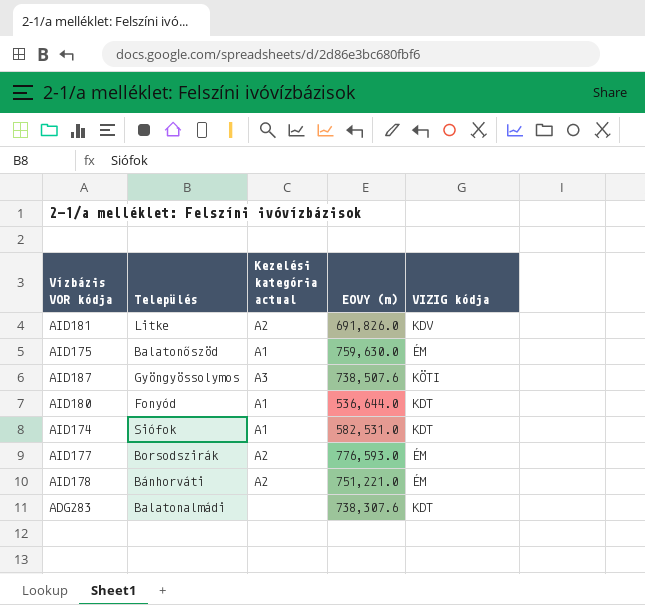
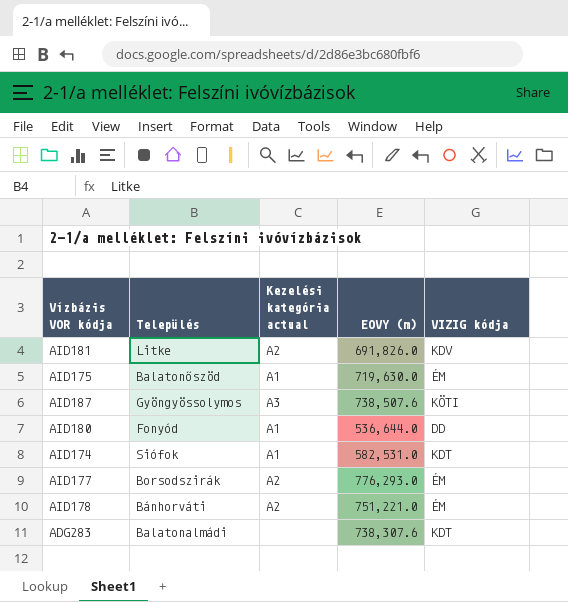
AID175 | EOVY (m): 759,630.0 -> 719,630.0
AID180 | VIZIG kódja: KDT -> DD
AID177 | EOVY (m): 776,593.0 -> 776,293.0

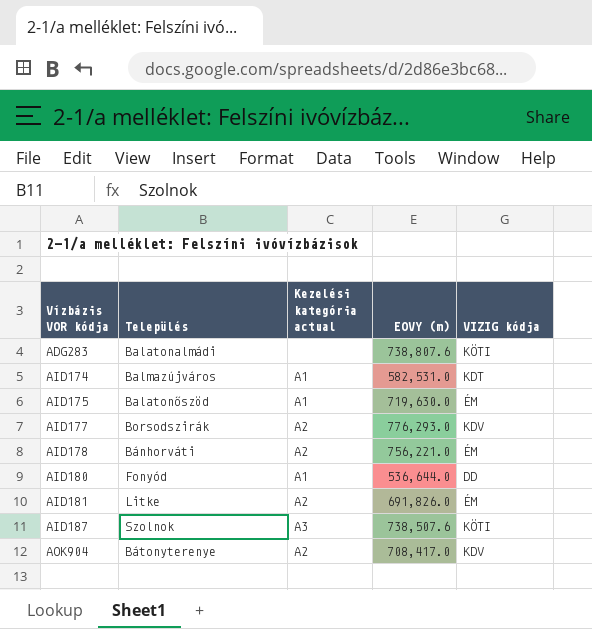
row order: none -> Vízbázis VOR kódja ascending
ADG283 | EOVY (m): 738,307.6 -> 738,807.6
ADG283 | VIZIG kódja: KDT -> KÖTI
AID174 | Település: Siófok -> Balmazújváros
AID177 | VIZIG kódja: ÉM -> KDV
AID178 | EOVY (m): 751,221.0 -> 756,221.0
AID181 | VIZIG kódja: KDV -> ÉM
AID187 | Település: Gyöngyössolymos -> Szolnok
row AOK904: none -> Bátonyterenye | A2 | 708,417.0 | KDV

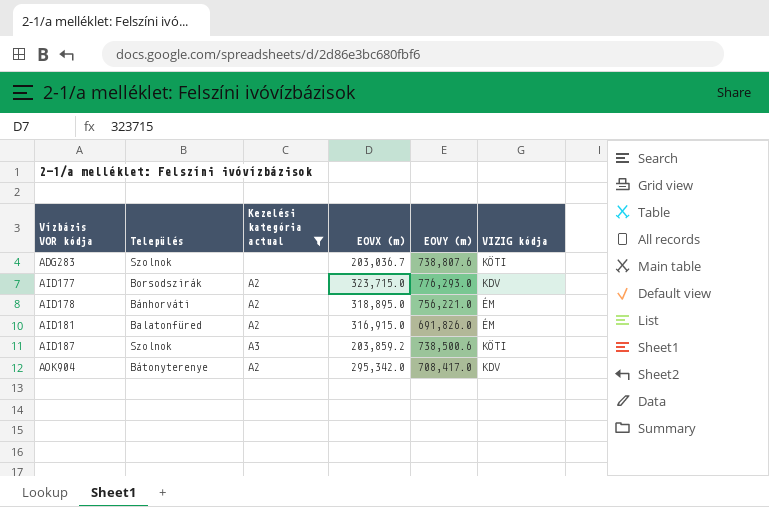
filter: none -> Kezelési kategória actual != A1
column EOVX (m) | position: none -> 4
ADG283 | Település: Balatonalmádi -> Szolnok
AID181 | Település: Litke -> Balatonfüred
AID187 | EOVY (m): 738,507.6 -> 738,500.6

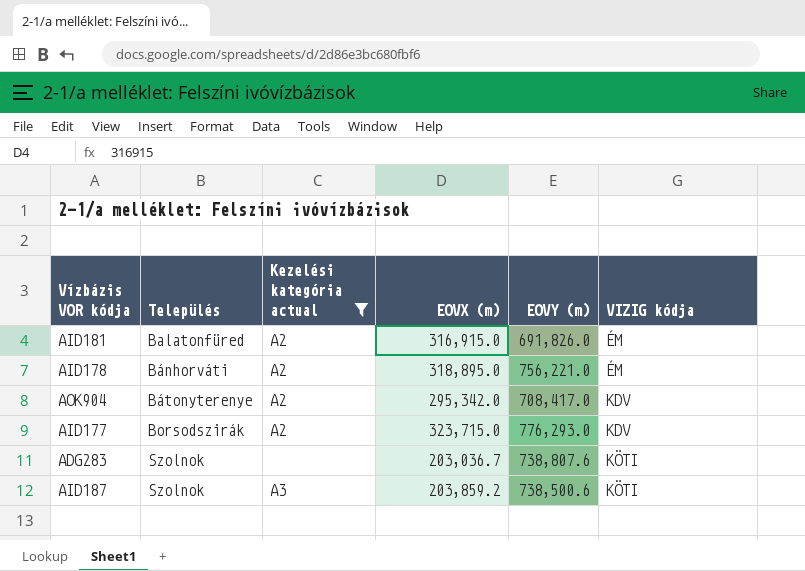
row order: Vízbázis VOR kódja ascending -> Település ascending

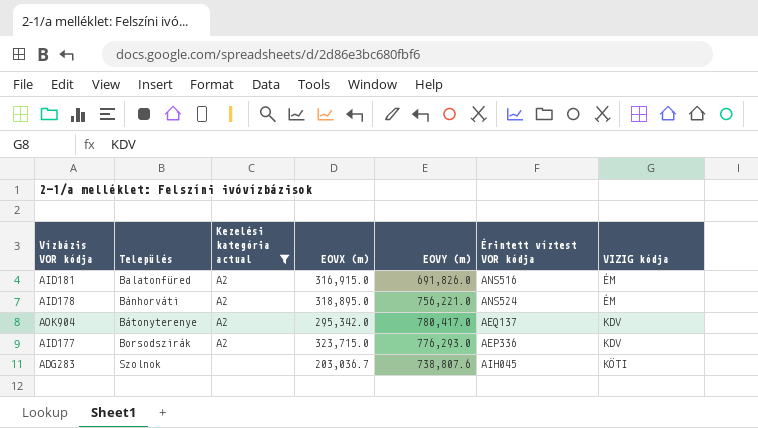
column Érintett víztest VOR kódja | position: none -> 6
row AID187: Szolnok | A3 | 203,859.2 | 738,500.6 | KÖTI -> none
AOK904 | EOVY (m): 708,417.0 -> 780,417.0

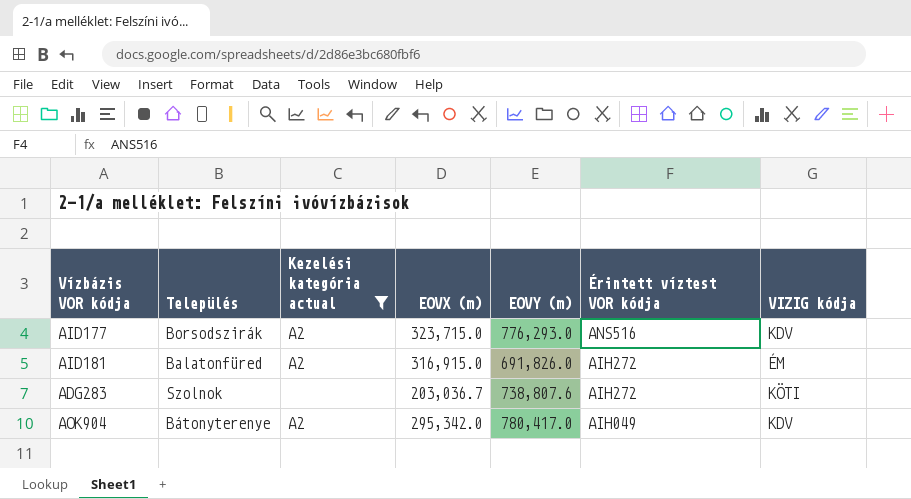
row order: Település ascending -> Érintett víztest VOR kódja descending
row AID178: Bánhorváti | A2 | 318,895.0 | 756,221.0 | ANS524 | ÉM -> none
AID177 | Érintett víztest VOR kódja: AEP336 -> ANS516
AID181 | Érintett víztest VOR kódja: ANS516 -> AIH272
ADG283 | Érintett víztest VOR kódja: AIH045 -> AIH272
AOK904 | Érintett víztest VOR kódja: AEQ137 -> AIH049

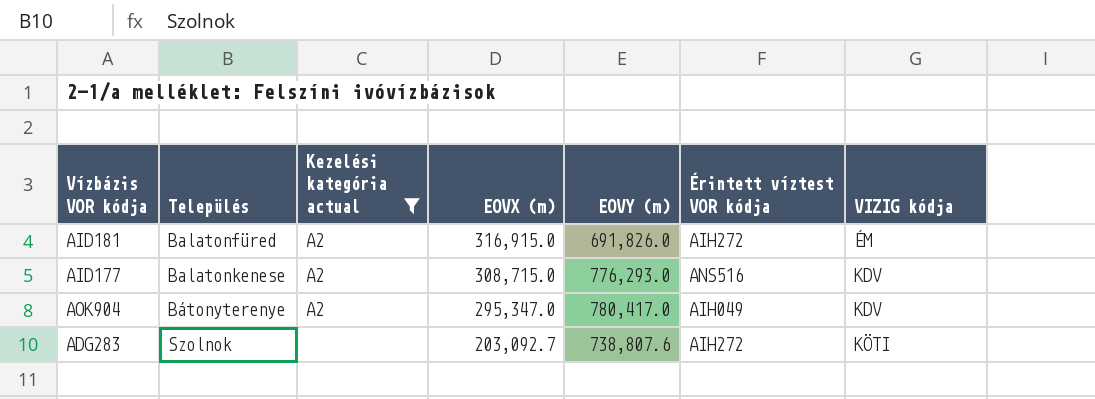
row order: Érintett víztest VOR kódja descending -> Település ascending
AID177 | Település: Borsodszirák -> Balatonkenese
AID177 | EOVX (m): 323,715.0 -> 308,715.0
AOK904 | EOVX (m): 295,342.0 -> 295,347.0
ADG283 | EOVX (m): 203,036.7 -> 203,092.7

